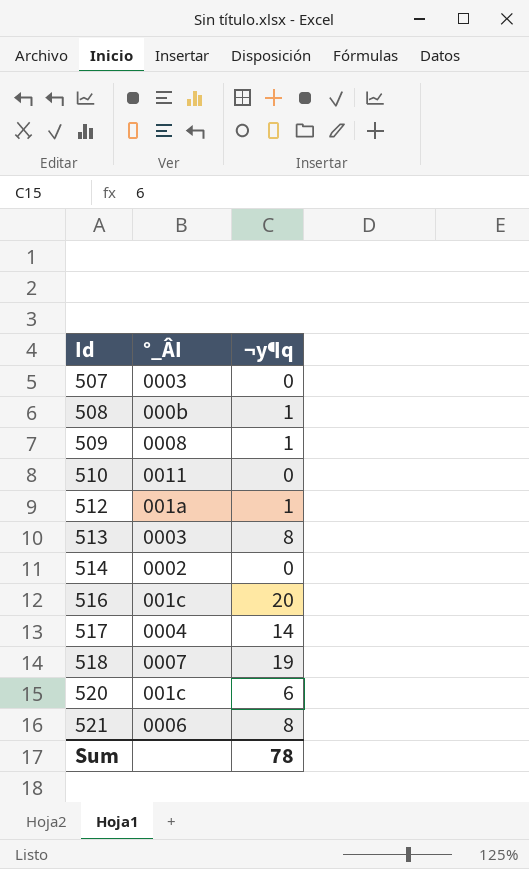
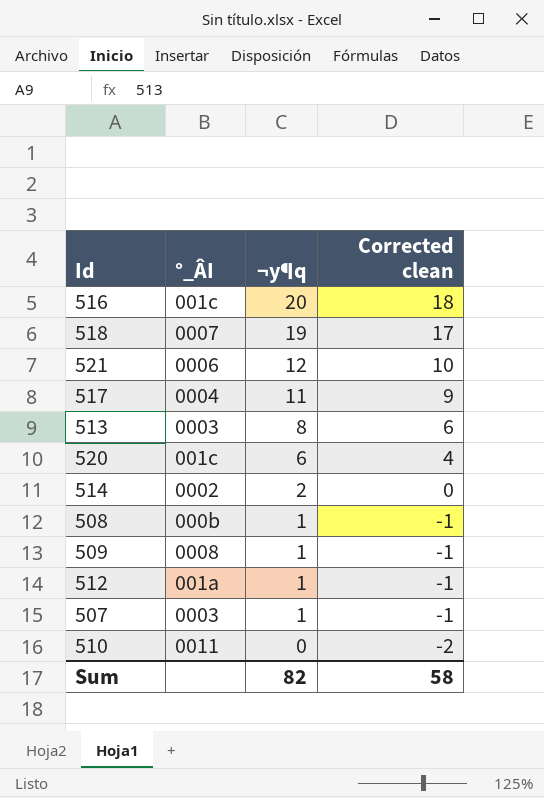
row order: Id ascending -> ¬y¶q descending
column Corrected clean | formula: none -> [¬y¶q] - 2
521 | ¬y¶q: 8 -> 12
517 | ¬y¶q: 14 -> 11
514 | ¬y¶q: 0 -> 2
507 | ¬y¶q: 0 -> 1
Sum | ¬y¶q: 78 -> 82

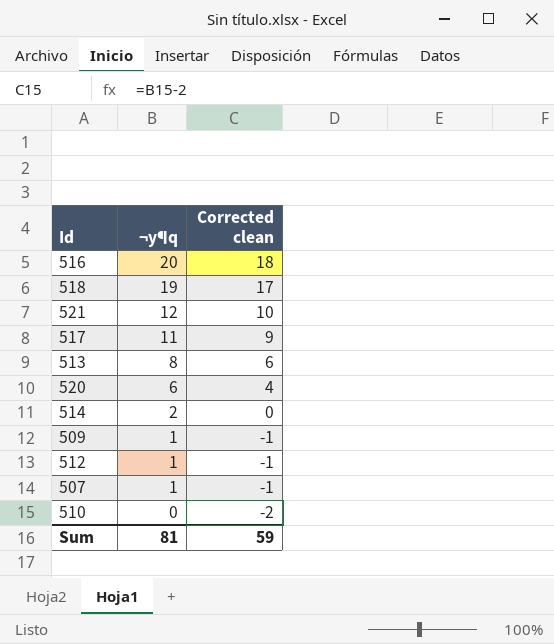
column °_ÂI | position: 2 -> none
row 508: 000b | 1 | -1 -> none
Sum | ¬y¶q: 82 -> 81
Sum | Corrected clean: 58 -> 59

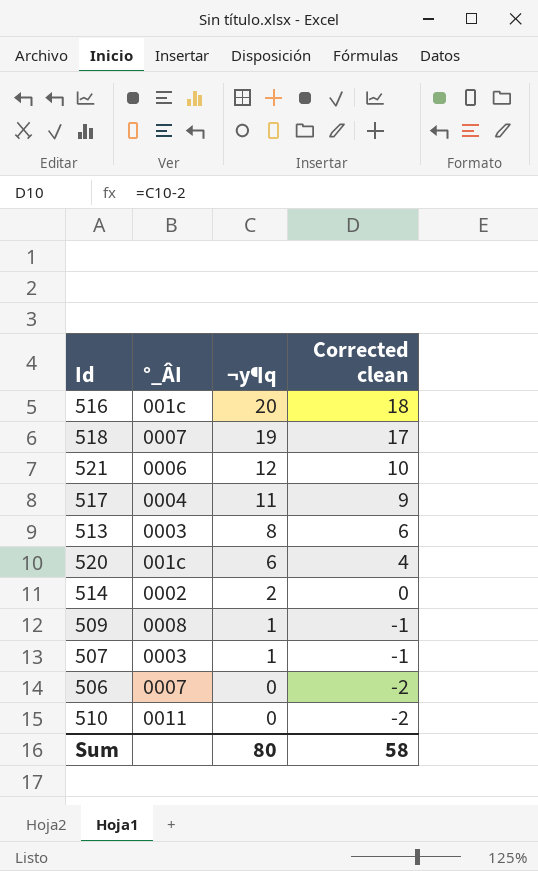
column °_ÂI | position: none -> 2
row 512: 1 | -1 -> none
row 506: none -> 0007 | 0 | -2
Sum | ¬y¶q: 81 -> 80
Sum | Corrected clean: 59 -> 58

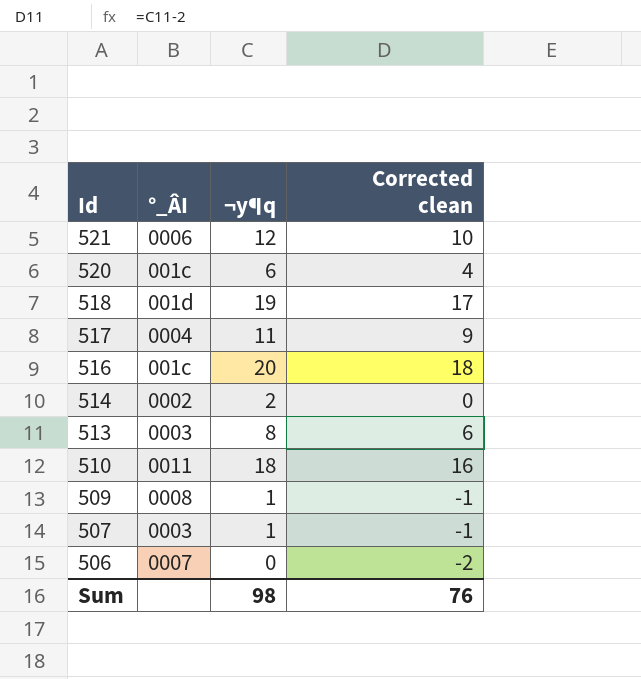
row order: ¬y¶q descending -> Id descending
518 | °_ÂI: 0007 -> 001d
510 | ¬y¶q: 0 -> 18
510 | Corrected clean: -2 -> 16
Sum | ¬y¶q: 80 -> 98
Sum | Corrected clean: 58 -> 76

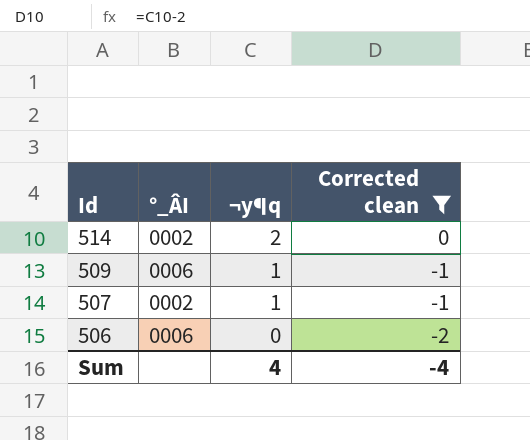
filter: none -> Corrected clean <= 0
509 | °_ÂI: 0008 -> 0006
507 | °_ÂI: 0003 -> 0002
506 | °_ÂI: 0007 -> 0006
Sum | ¬y¶q: 98 -> 4
Sum | Corrected clean: 76 -> -4

